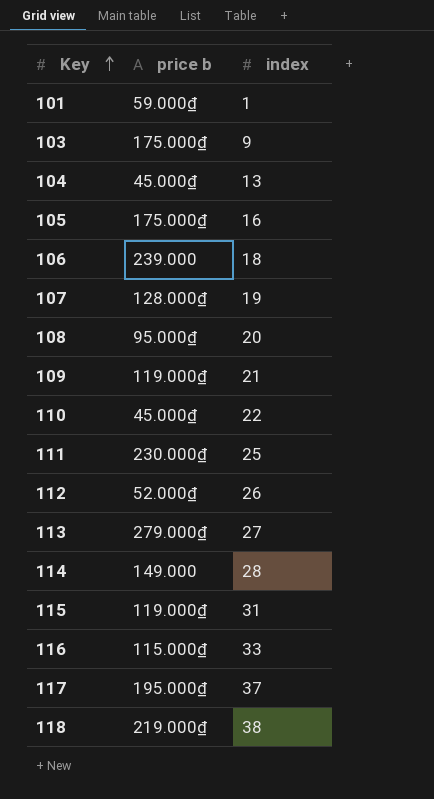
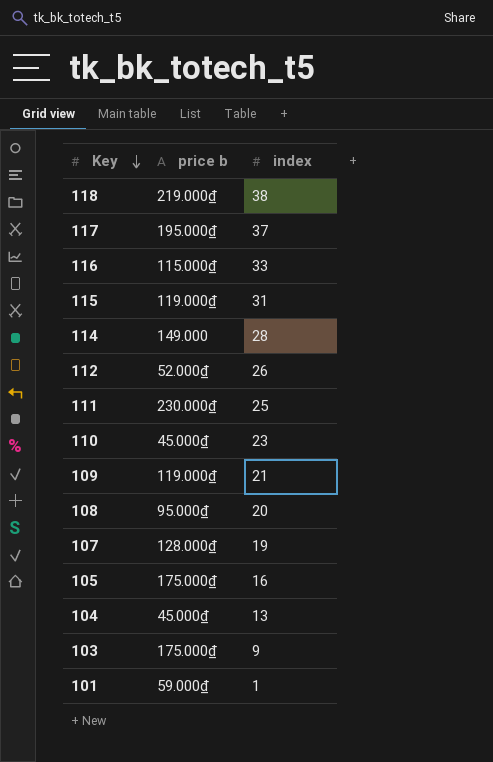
row order: Key ascending -> Key descending
row 106: 239.000 | 18 -> none
row 113: 279.000₫ | 27 -> none
110 | index: 22 -> 23

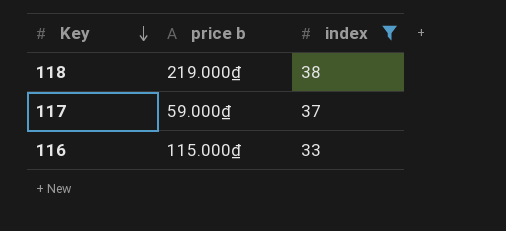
filter: none -> index >= 33
117 | price b: 195.000₫ -> 59.000₫

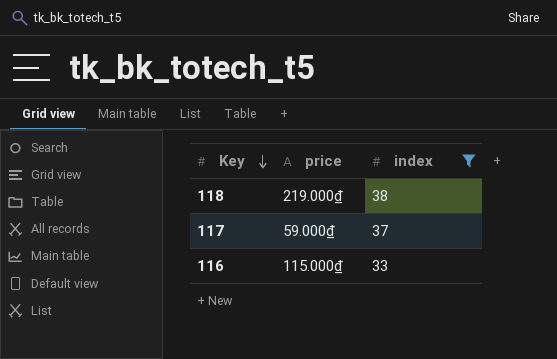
column name: price b -> price

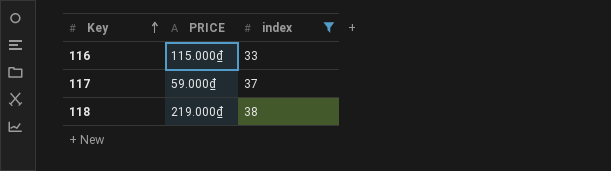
row order: Key descending -> Key ascending
column name: price -> PRICE

